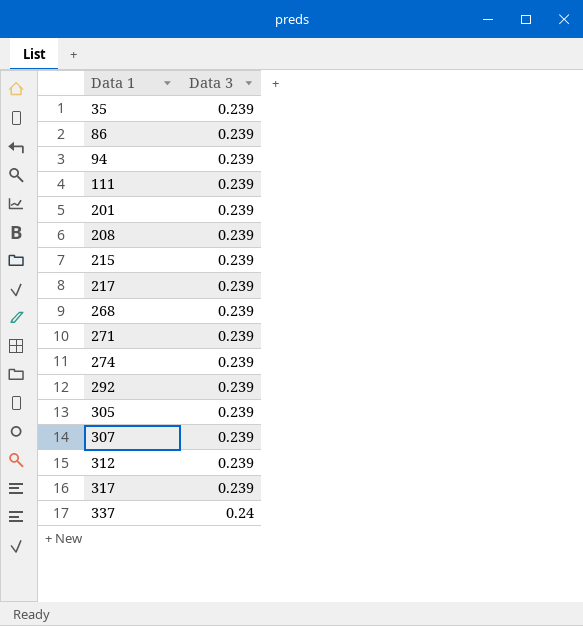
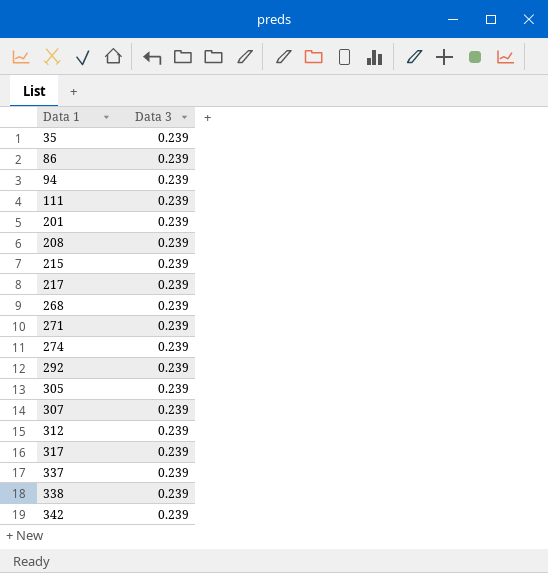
337 | Data 3: 0.24 -> 0.239
row 338: none -> 0.239
row 342: none -> 0.239

